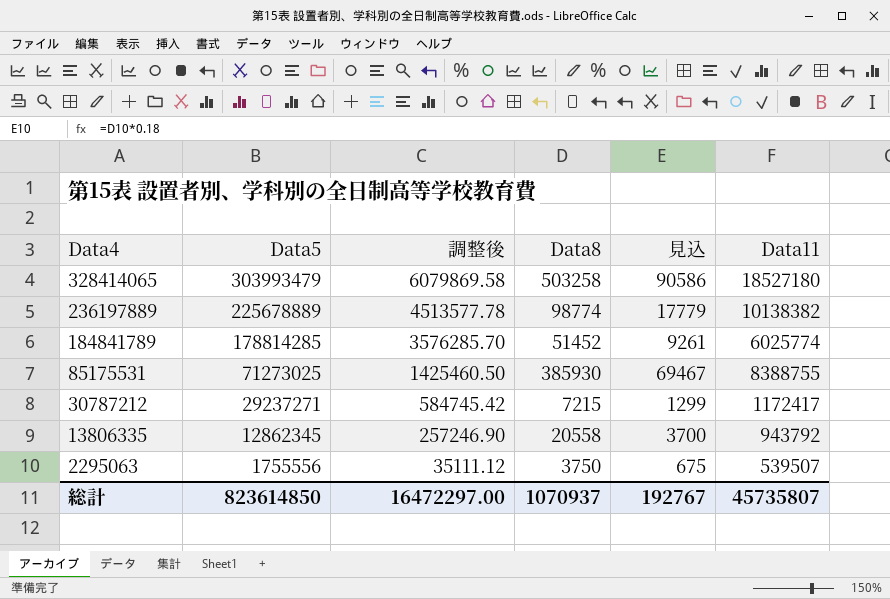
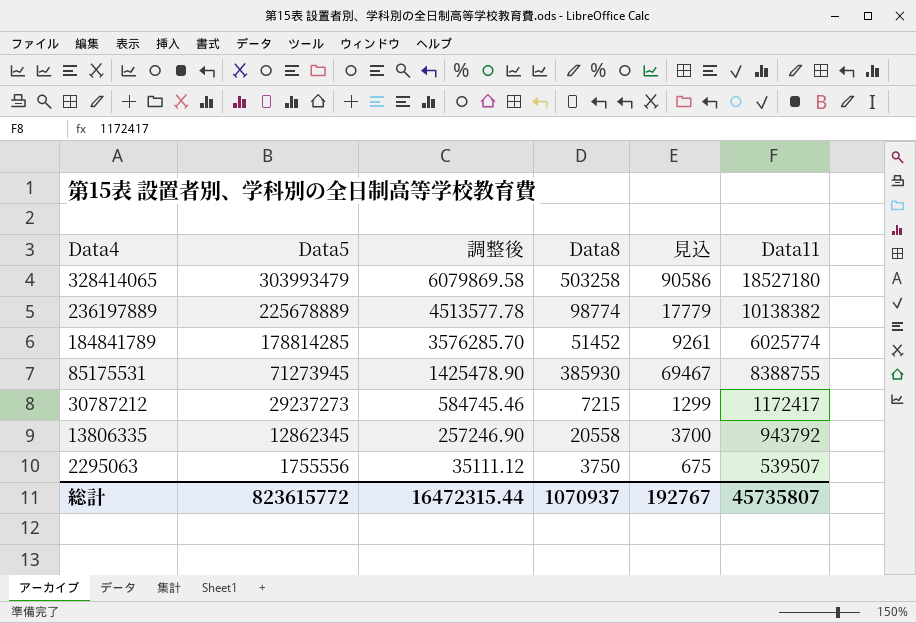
85175531 | Data5: 71273025 -> 71273945
85175531 | 調整後: 1425460.50 -> 1425478.90
30787212 | Data5: 29237271 -> 29237273
30787212 | 調整後: 584745.42 -> 584745.46
総計 | Data5: 823614850 -> 823615772
総計 | 調整後: 16472297.00 -> 16472315.44

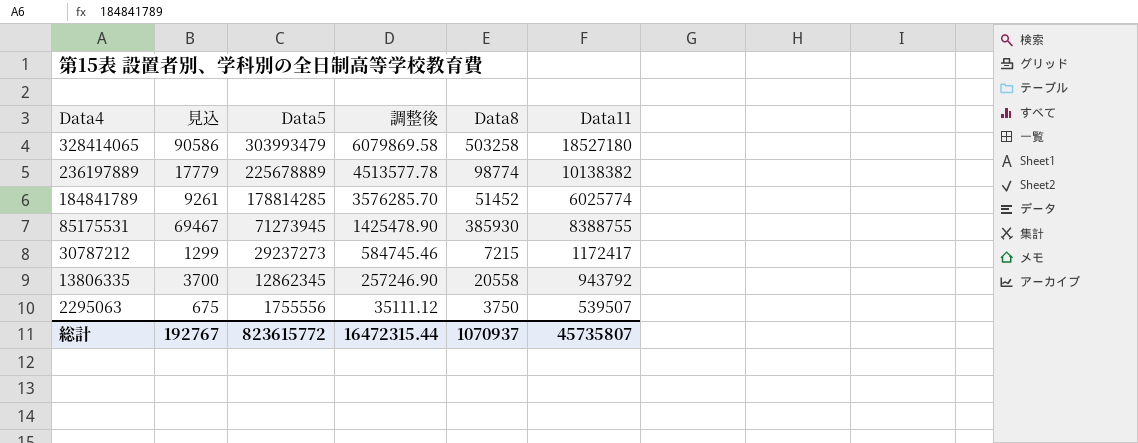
column 見込 | position: 5 -> 2

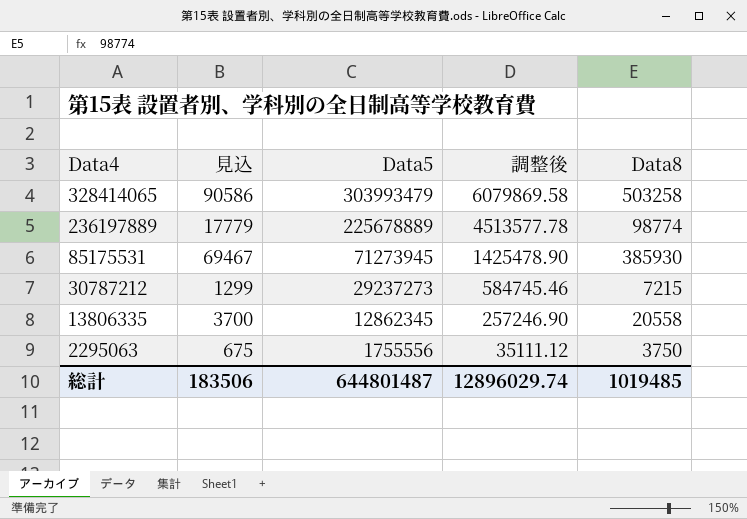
column Data11 | position: 6 -> none
row 184841789: 9261 | 178814285 | 3576285.70 | 51452 | 6025774 -> none
総計 | 見込: 192767 -> 183506
総計 | Data5: 823615772 -> 644801487
総計 | 調整後: 16472315.44 -> 12896029.74
総計 | Data8: 1070937 -> 1019485

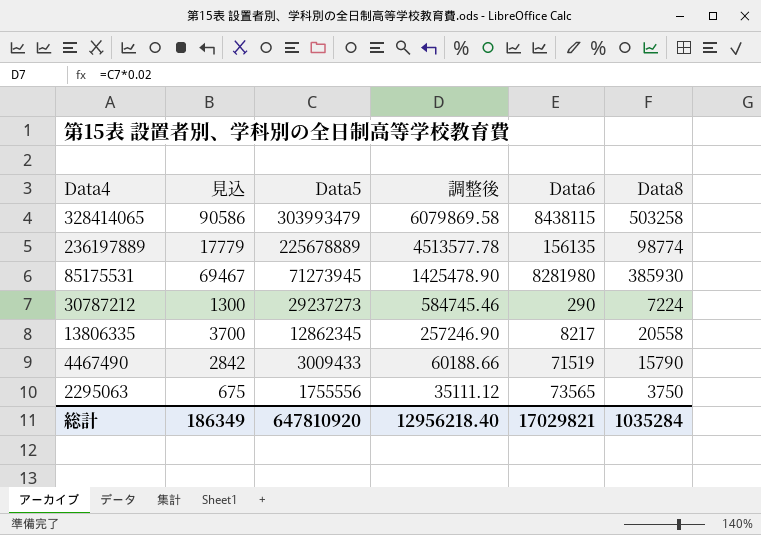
column Data6 | position: none -> 5
30787212 | 見込: 1299 -> 1300
30787212 | Data8: 7215 -> 7224
row 4467490: none -> 2842 | 3009433 | 60188.66 | 71519 | 15790
総計 | 見込: 183506 -> 186349
総計 | Data5: 644801487 -> 647810920
総計 | 調整後: 12896029.74 -> 12956218.40
総計 | Data8: 1019485 -> 1035284

